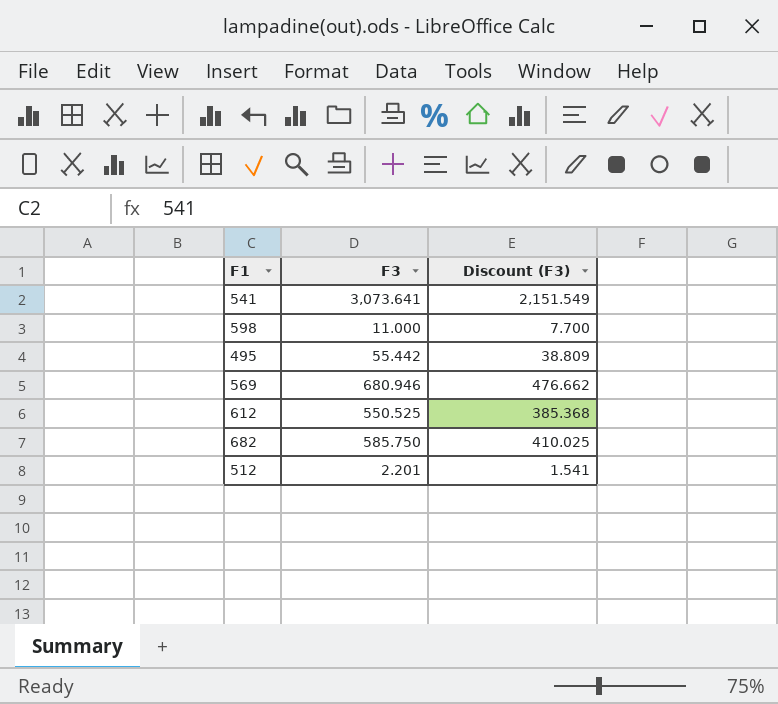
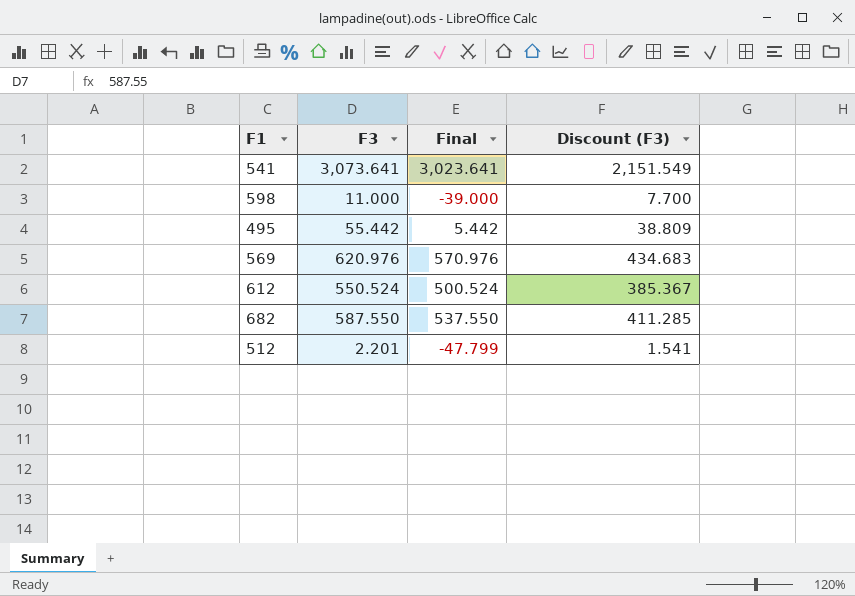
column Final | formula: none -> [F3] - 50
569 | F3: 680.946 -> 620.976
569 | Discount (F3): 476.662 -> 434.683
612 | F3: 550.525 -> 550.524
612 | Discount (F3): 385.368 -> 385.367
682 | F3: 585.750 -> 587.550
682 | Discount (F3): 410.025 -> 411.285

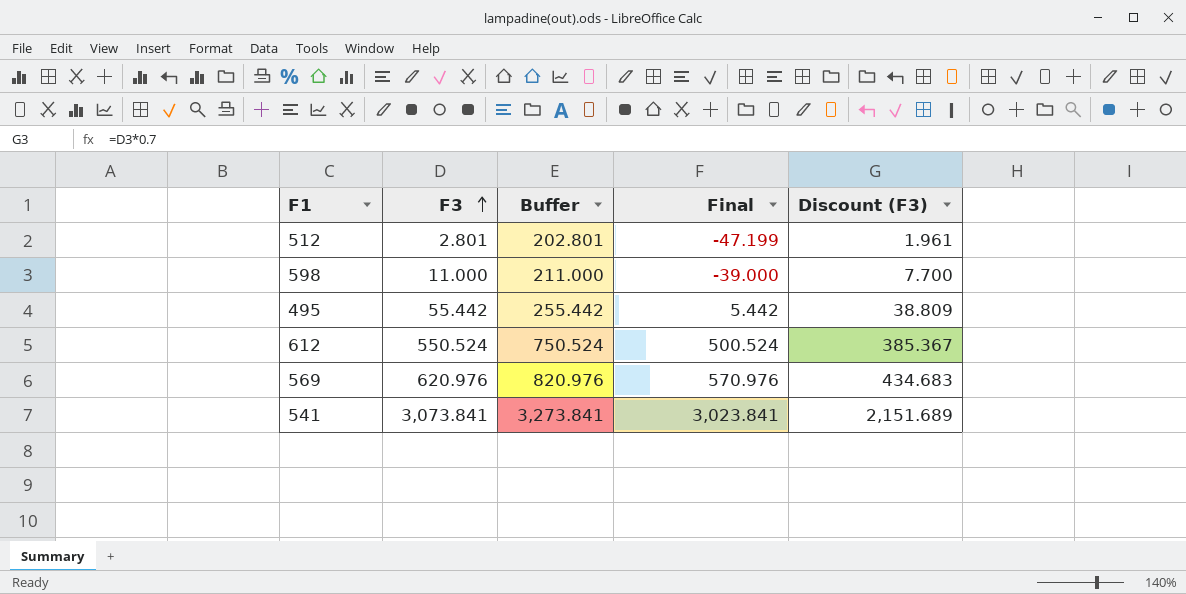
row order: none -> F3 ascending
column Buffer | formula: none -> [F3] + 200
row 682: 587.550 | 537.550 | 411.285 -> none
512 | F3: 2.201 -> 2.801
512 | Final: -47.799 -> -47.199
512 | Discount (F3): 1.541 -> 1.961
541 | F3: 3,073.641 -> 3,073.841
541 | Final: 3,023.641 -> 3,023.841
541 | Discount (F3): 2,151.549 -> 2,151.689

